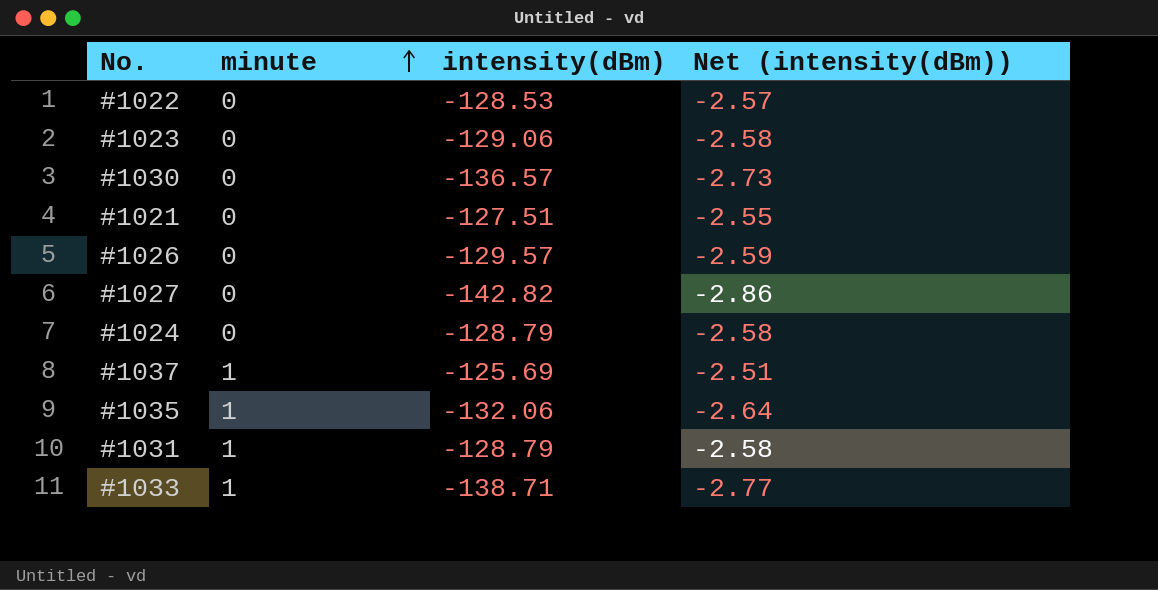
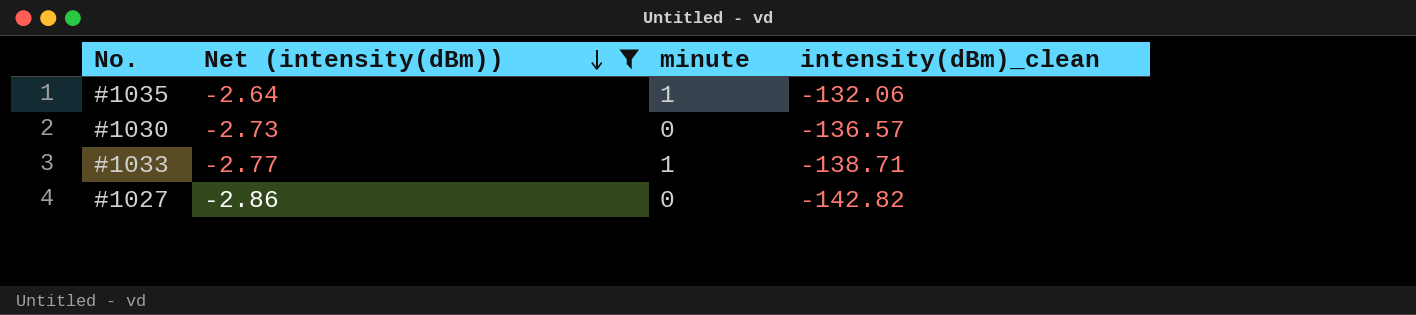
filter: none -> Net (intensity(dBm)) <= -2.64
row order: minute ascending -> Net (intensity(dBm)) descending
column Net (intensity(dBm)) | position: 4 -> 2
column name: intensity(dBm) -> intensity(dBm)_clean

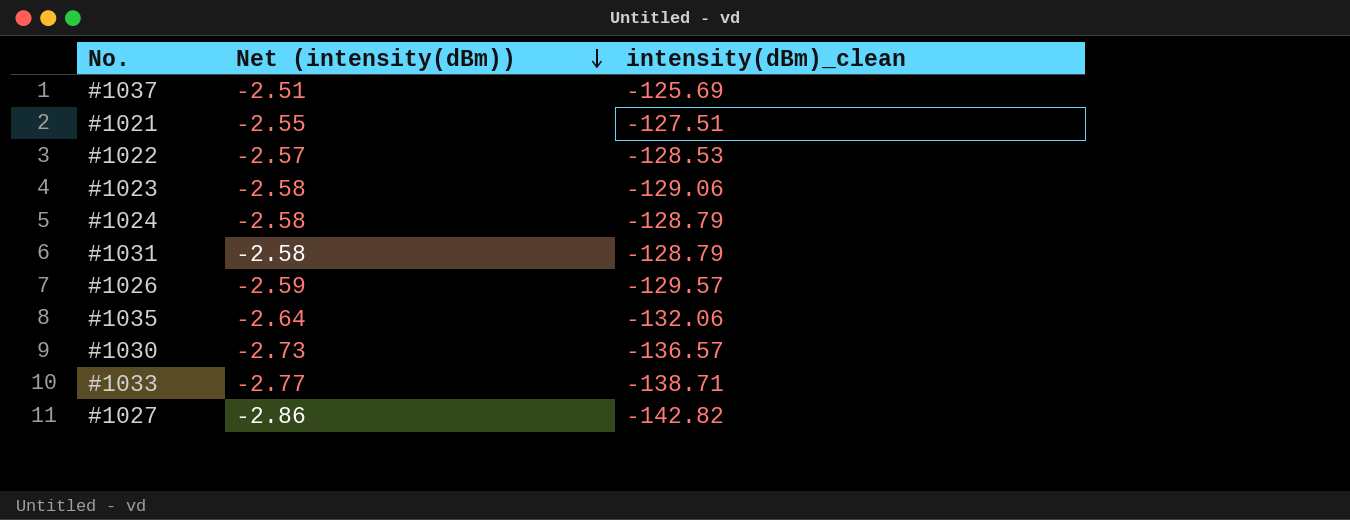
filter: Net (intensity(dBm)) <= -2.64 -> none
column minute | position: 3 -> none

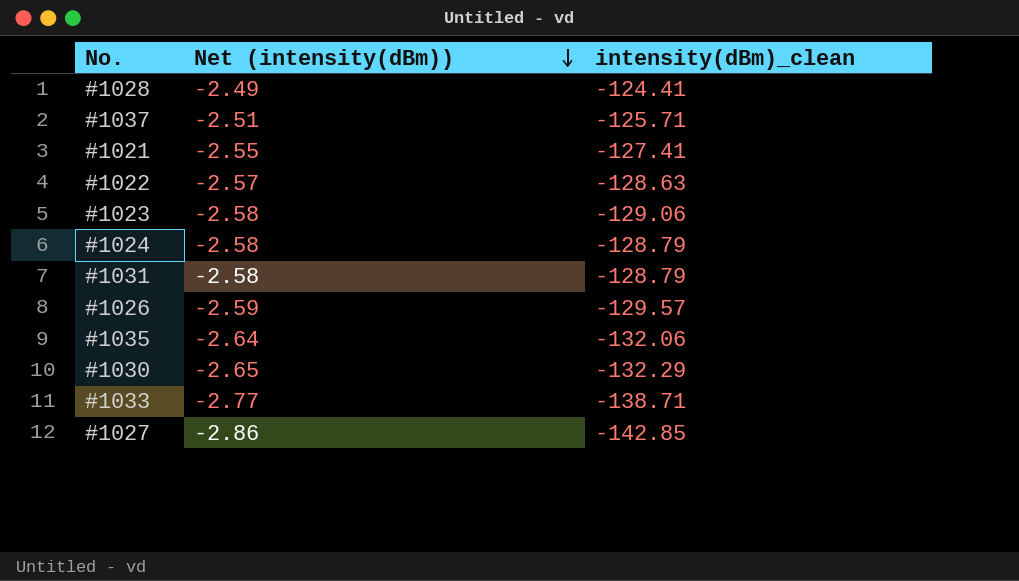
row #1028: none -> -2.49 | -124.41
#1037 | intensity(dBm)_clean: -125.69 -> -125.71
#1021 | intensity(dBm)_clean: -127.51 -> -127.41
#1022 | intensity(dBm)_clean: -128.53 -> -128.63
#1030 | Net (intensity(dBm)): -2.73 -> -2.65
#1030 | intensity(dBm)_clean: -136.57 -> -132.29
#1027 | intensity(dBm)_clean: -142.82 -> -142.85

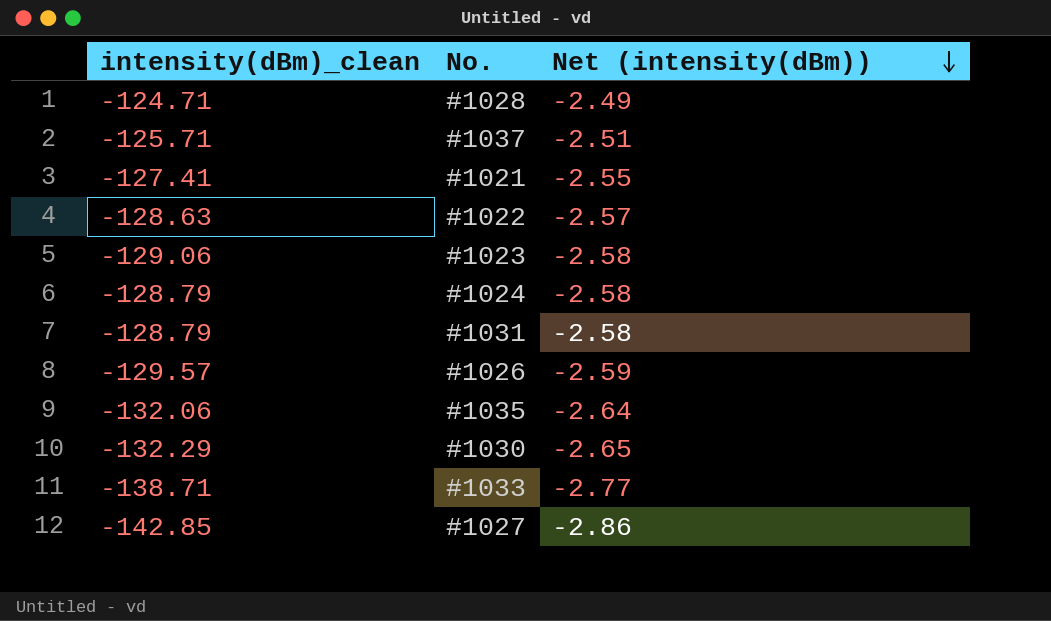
column intensity(dBm)_clean | position: 3 -> 1
#1028 | intensity(dBm)_clean: -124.41 -> -124.71

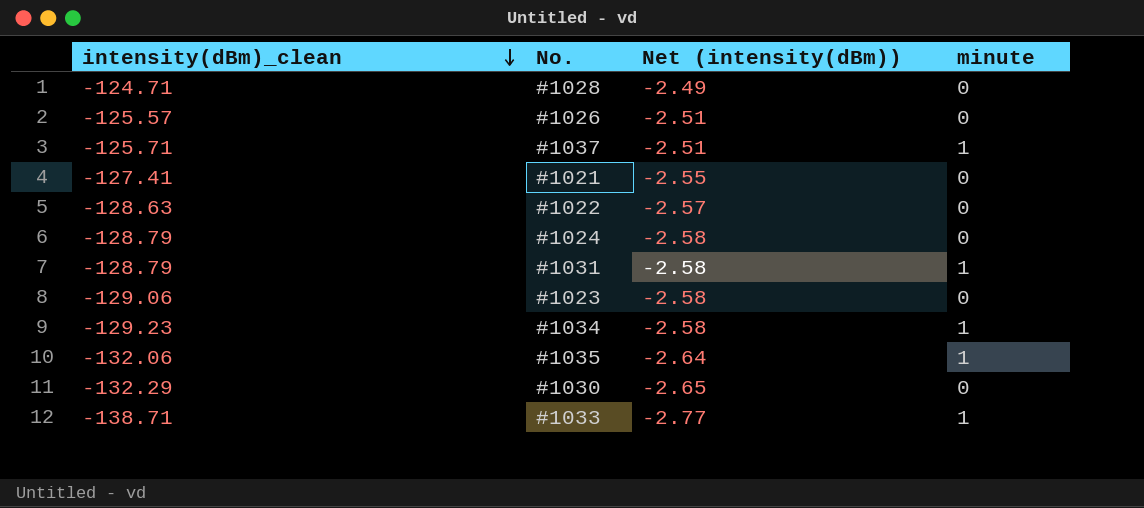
row order: Net (intensity(dBm)) descending -> intensity(dBm)_clean descending
column minute | position: none -> 4
row #1027: -142.85 | -2.86 -> none
#1026 | intensity(dBm)_clean: -129.57 -> -125.57
#1026 | Net (intensity(dBm)): -2.59 -> -2.51
row #1034: none -> -129.23 | -2.58 | 1

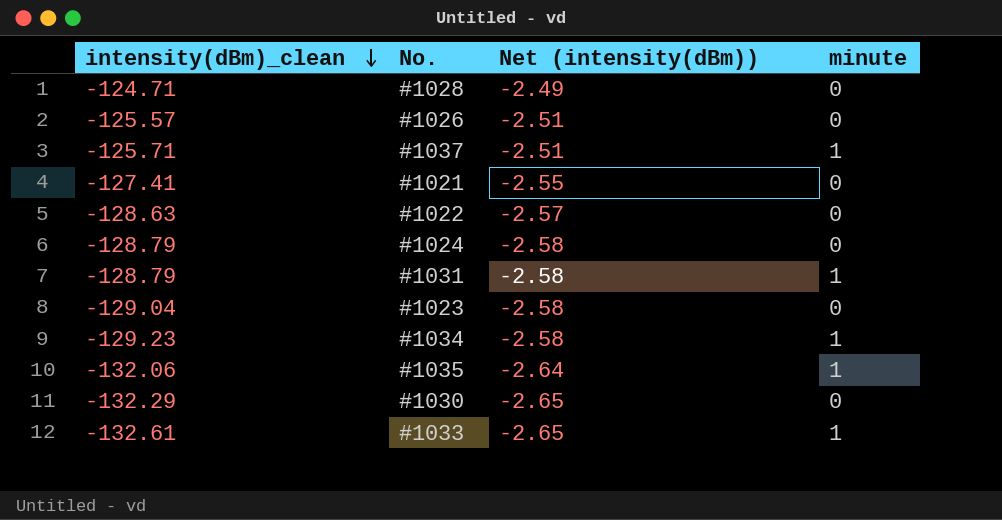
#1023 | intensity(dBm)_clean: -129.06 -> -129.04
#1033 | intensity(dBm)_clean: -138.71 -> -132.61
#1033 | Net (intensity(dBm)): -2.77 -> -2.65

